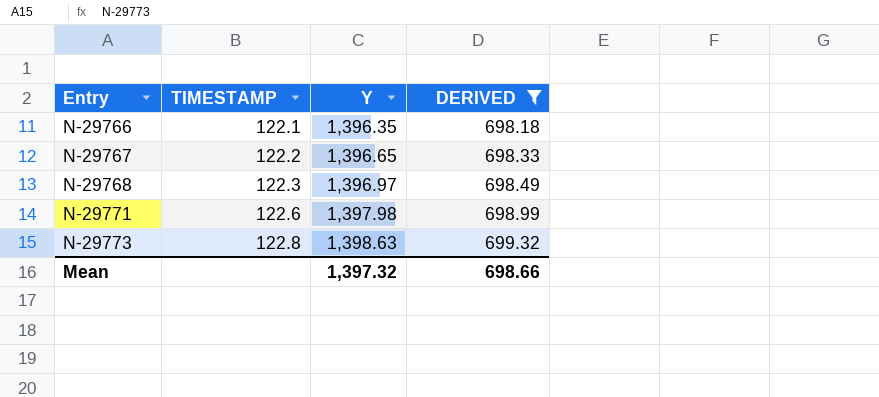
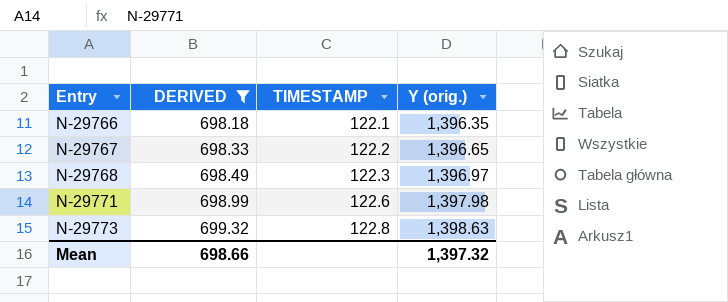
column DERIVED | position: 4 -> 2
column name: Y -> Y (orig.)

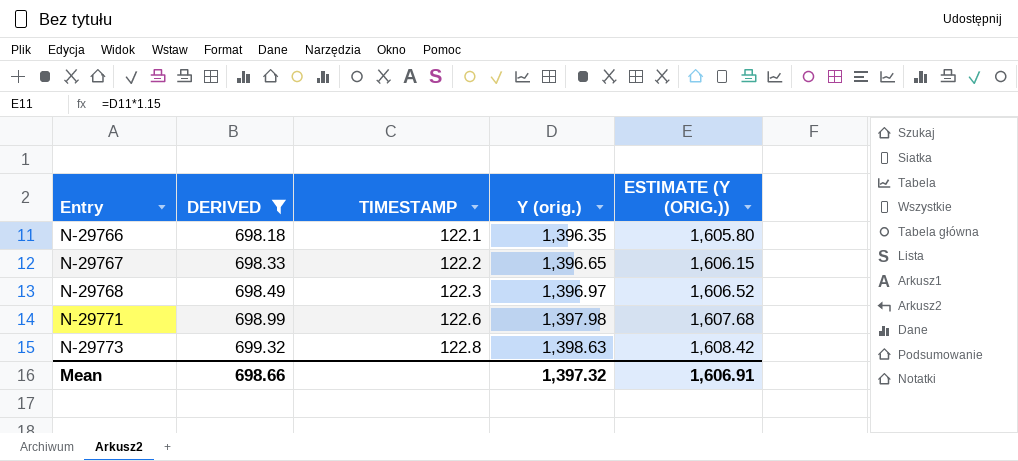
column ESTIMATE (Y (ORIG.)) | formula: none -> [Y (orig.)] * 1.15

